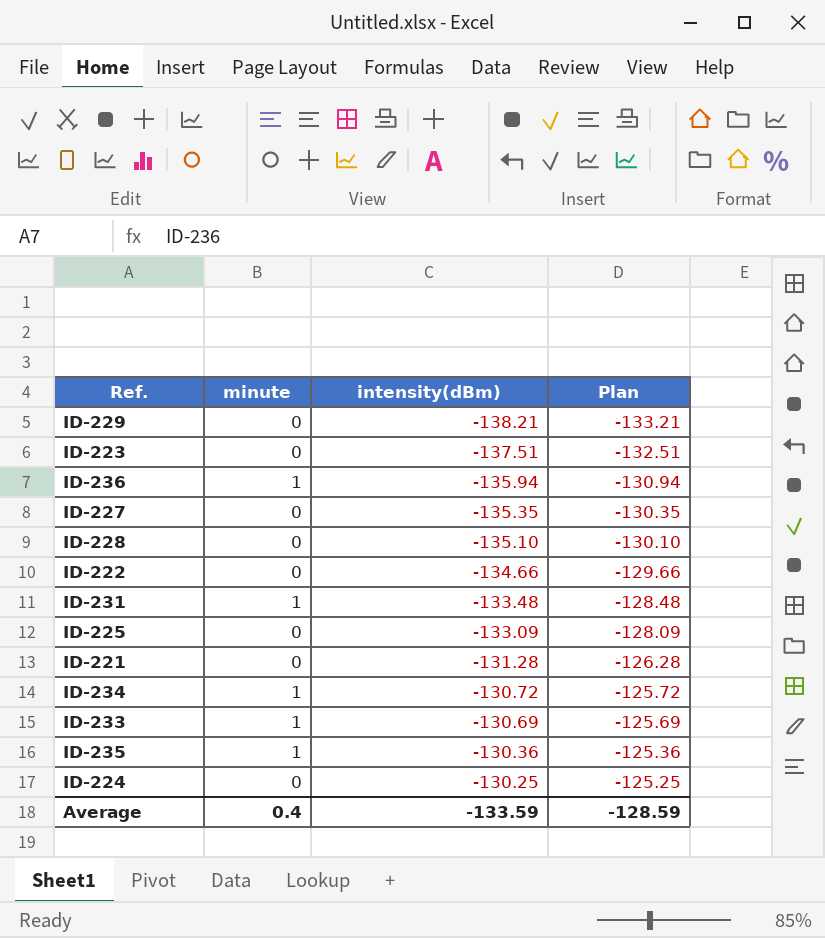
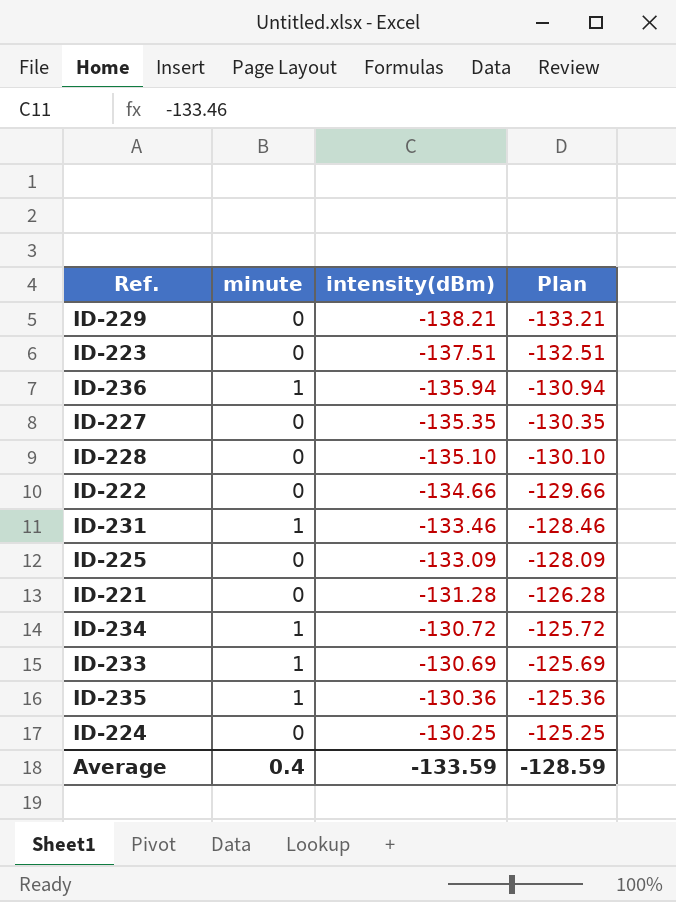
ID-231 | intensity(dBm): -133.48 -> -133.46
ID-231 | Plan: -128.48 -> -128.46

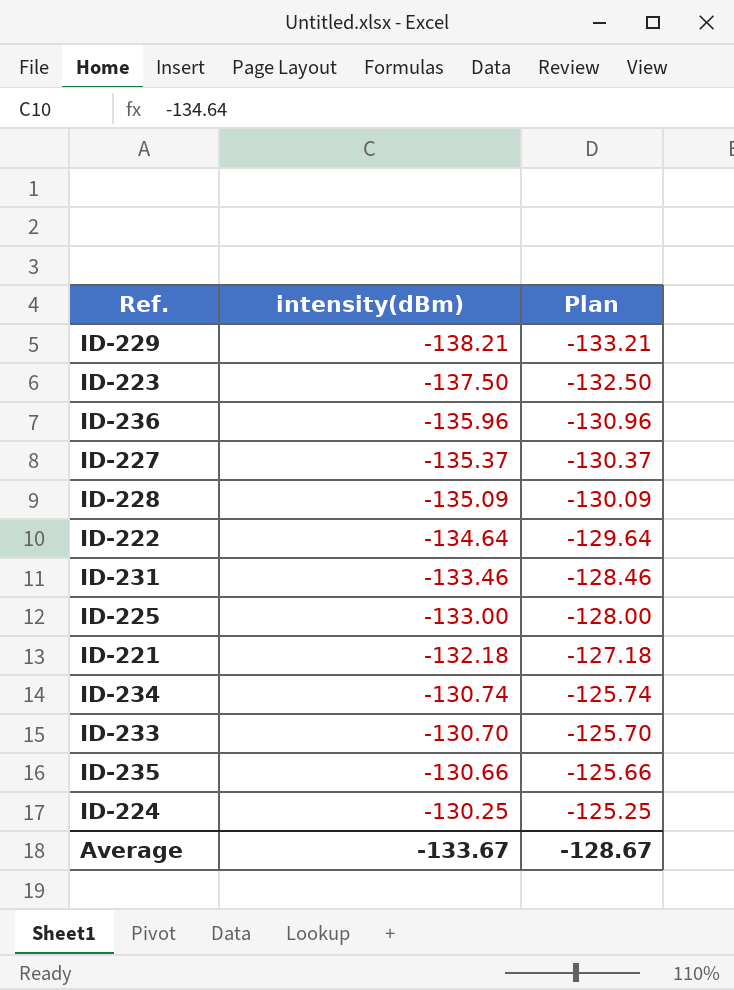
column minute | position: 2 -> none
ID-223 | intensity(dBm): -137.51 -> -137.50
ID-223 | Plan: -132.51 -> -132.50
ID-236 | intensity(dBm): -135.94 -> -135.96
ID-236 | Plan: -130.94 -> -130.96
ID-227 | intensity(dBm): -135.35 -> -135.37
ID-227 | Plan: -130.35 -> -130.37
ID-228 | intensity(dBm): -135.10 -> -135.09
ID-228 | Plan: -130.10 -> -130.09
ID-222 | intensity(dBm): -134.66 -> -134.64
ID-222 | Plan: -129.66 -> -129.64
ID-225 | intensity(dBm): -133.09 -> -133.00
ID-225 | Plan: -128.09 -> -128.00
ID-221 | intensity(dBm): -131.28 -> -132.18
ID-221 | Plan: -126.28 -> -127.18
ID-234 | intensity(dBm): -130.72 -> -130.74
ID-234 | Plan: -125.72 -> -125.74
ID-233 | intensity(dBm): -130.69 -> -130.70
ID-233 | Plan: -125.69 -> -125.70
ID-235 | intensity(dBm): -130.36 -> -130.66
ID-235 | Plan: -125.36 -> -125.66
Average | intensity(dBm): -133.59 -> -133.67
Average | Plan: -128.59 -> -128.67

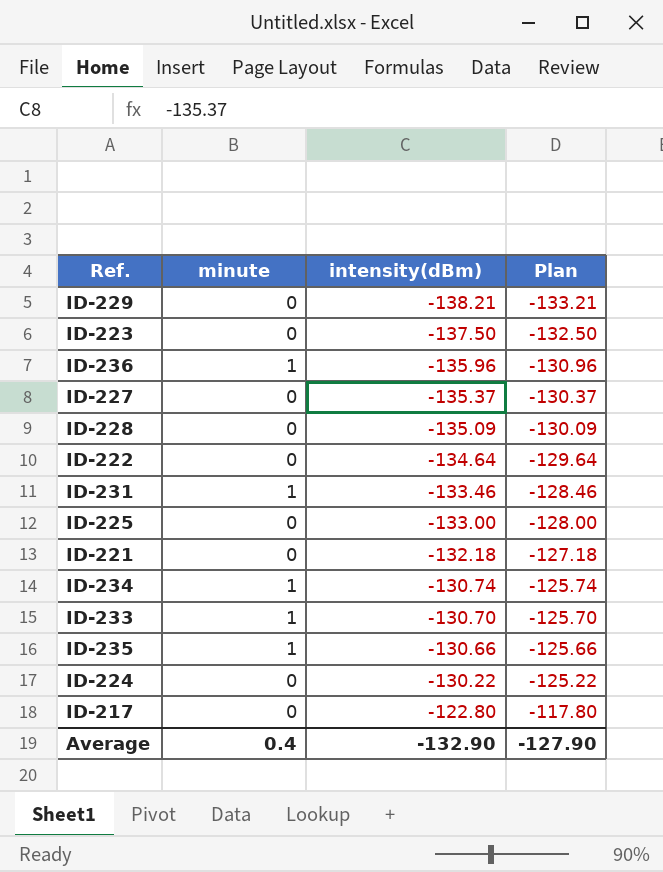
column minute | position: none -> 2
ID-224 | intensity(dBm): -130.25 -> -130.22
ID-224 | Plan: -125.25 -> -125.22
row ID-217: none -> 0 | -122.80 | -117.80
Average | intensity(dBm): -133.67 -> -132.90
Average | Plan: -128.67 -> -127.90

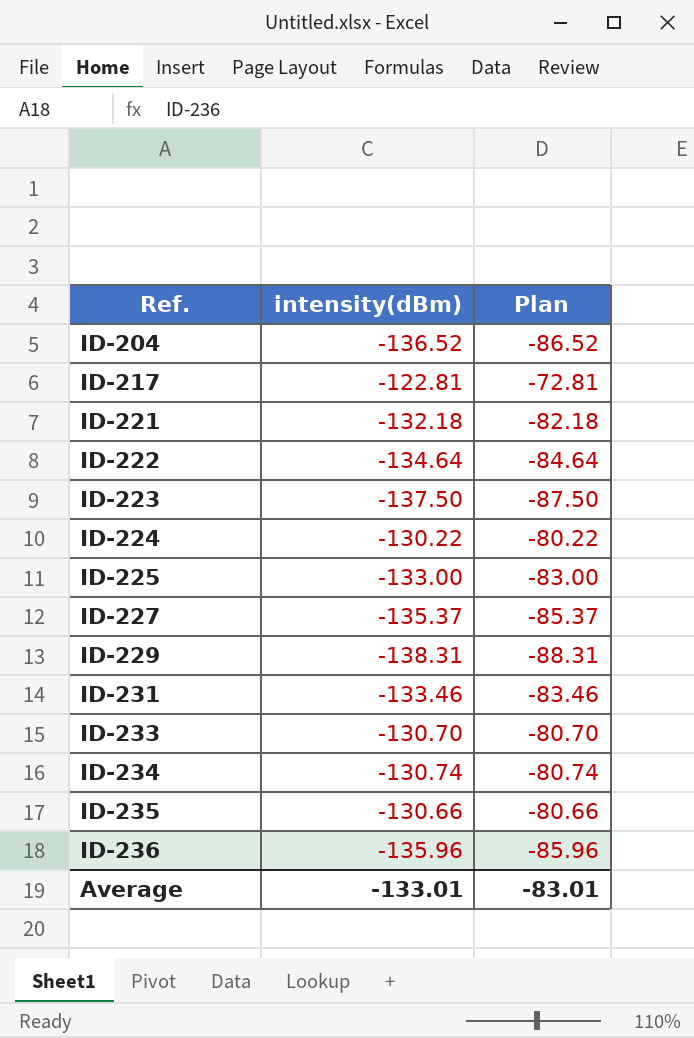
row order: intensity(dBm) ascending -> Ref. ascending
column minute | position: 2 -> none
column Plan | formula: [intensity(dBm)] + 5 -> [intensity(dBm)] + 50
row ID-228: 0 | -135.09 | -130.09 -> none
row ID-204: none -> -136.52 | -86.52
ID-217 | intensity(dBm): -122.80 -> -122.81
ID-229 | intensity(dBm): -138.21 -> -138.31
Average | intensity(dBm): -132.90 -> -133.01
Average | Plan: -127.90 -> -83.01

